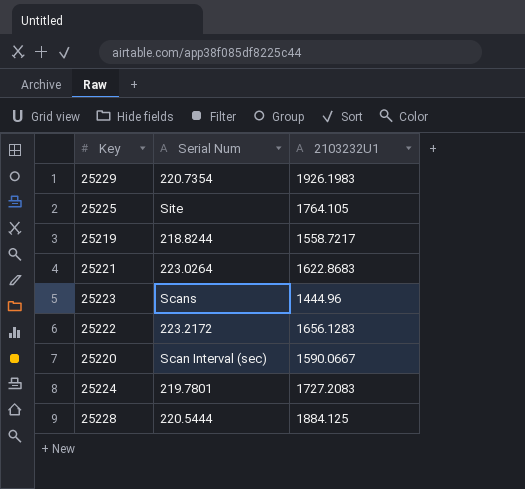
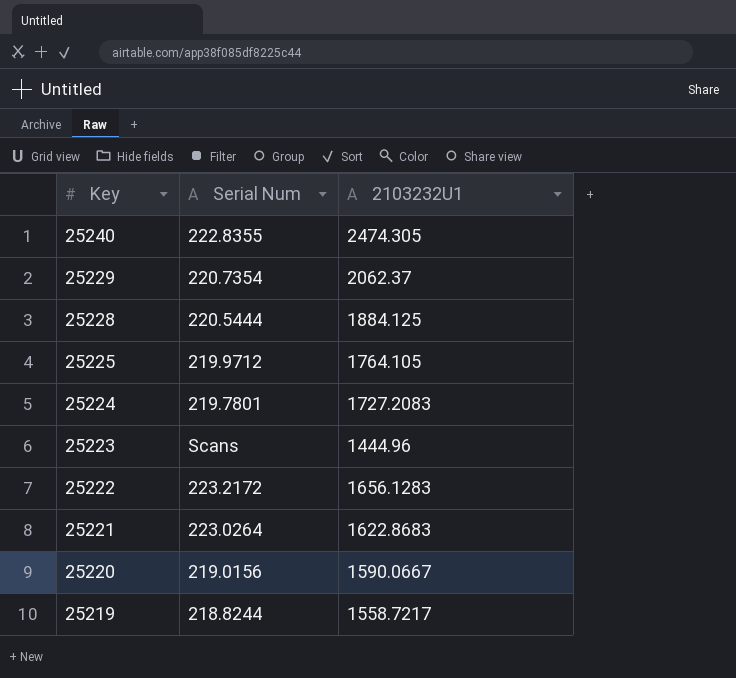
row order: none -> Key descending
row 25240: none -> 222.8355 | 2474.305
25229 | 2103232U1: 1926.1983 -> 2062.37
25225 | Serial Num: Site -> 219.9712
25220 | Serial Num: Scan Interval (sec) -> 219.0156

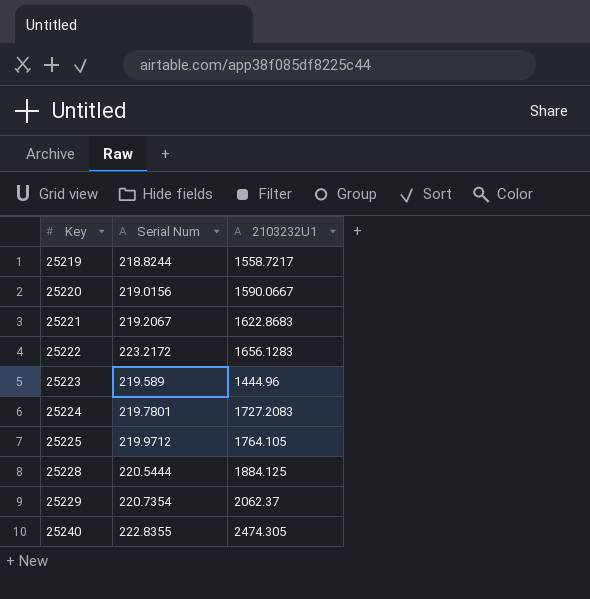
row order: Key descending -> Key ascending
25221 | Serial Num: 223.0264 -> 219.2067
25223 | Serial Num: Scans -> 219.589

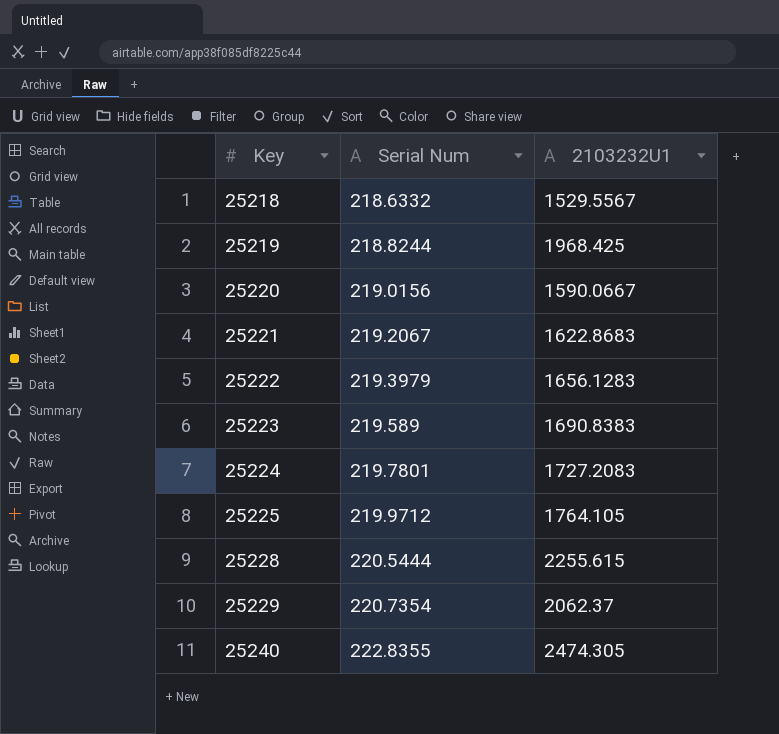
row 25218: none -> 218.6332 | 1529.5567
25219 | 2103232U1: 1558.7217 -> 1968.425
25222 | Serial Num: 223.2172 -> 219.3979
25223 | 2103232U1: 1444.96 -> 1690.8383
25228 | 2103232U1: 1884.125 -> 2255.615

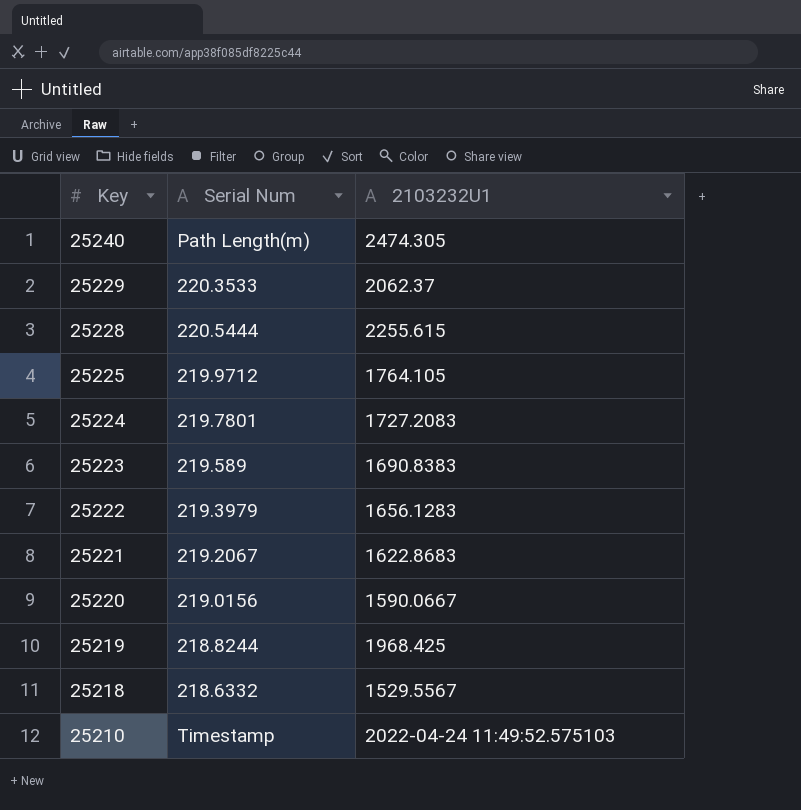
row order: Key ascending -> Key descending
25240 | Serial Num: 222.8355 -> Path Length(m)
25229 | Serial Num: 220.7354 -> 220.3533
row 25210: none -> Timestamp | 2022-04-24 11:49:52.575103

